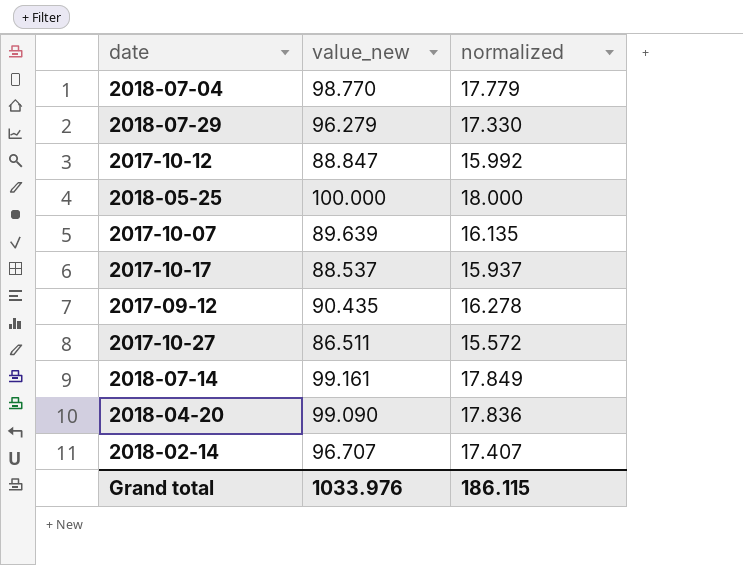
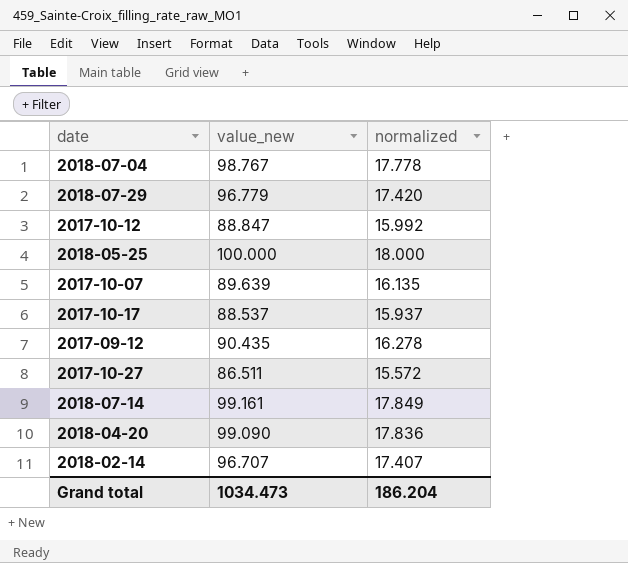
2018-07-04 | value_new: 98.770 -> 98.767
2018-07-04 | normalized: 17.779 -> 17.778
2018-07-29 | value_new: 96.279 -> 96.779
2018-07-29 | normalized: 17.330 -> 17.420
Grand total | value_new: 1033.976 -> 1034.473
Grand total | normalized: 186.115 -> 186.204

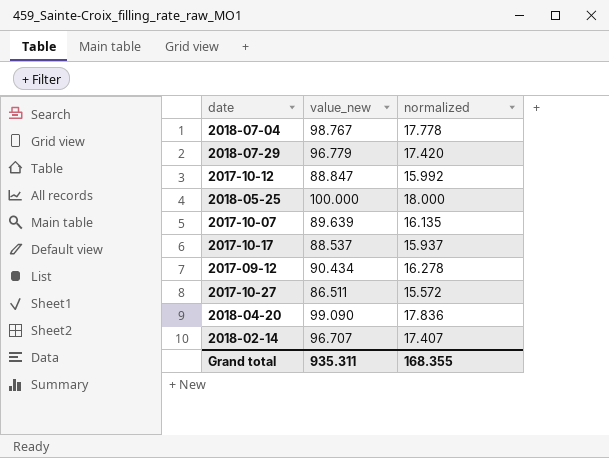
row 2018-07-14: 99.161 | 17.849 -> none
2017-09-12 | value_new: 90.435 -> 90.434
Grand total | value_new: 1034.473 -> 935.311
Grand total | normalized: 186.204 -> 168.355

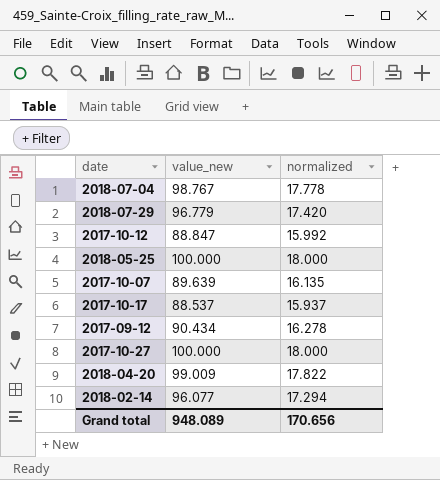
2017-10-27 | value_new: 86.511 -> 100.000
2017-10-27 | normalized: 15.572 -> 18.000
2018-04-20 | value_new: 99.090 -> 99.009
2018-04-20 | normalized: 17.836 -> 17.822
2018-02-14 | value_new: 96.707 -> 96.077
2018-02-14 | normalized: 17.407 -> 17.294
Grand total | value_new: 935.311 -> 948.089
Grand total | normalized: 168.355 -> 170.656

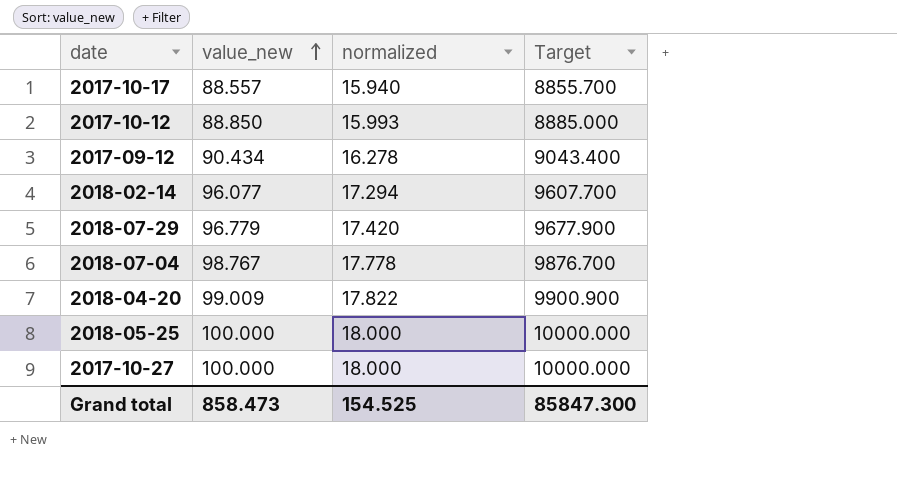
row order: none -> value_new ascending
column Target | formula: none -> [value_new] * 100
row 2017-10-07: 89.639 | 16.135 -> none
2017-10-17 | value_new: 88.537 -> 88.557
2017-10-17 | normalized: 15.937 -> 15.940
2017-10-12 | value_new: 88.847 -> 88.850
2017-10-12 | normalized: 15.992 -> 15.993
Grand total | value_new: 948.089 -> 858.473
Grand total | normalized: 170.656 -> 154.525

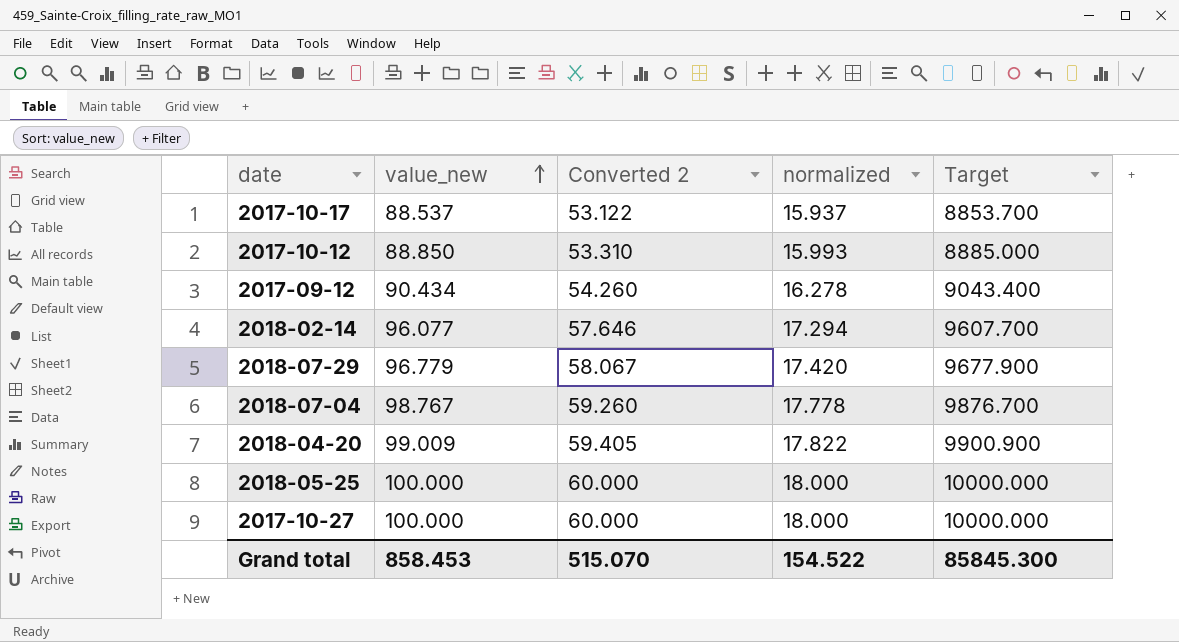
column Converted 2 | formula: none -> [value_new] * 0.6
2017-10-17 | value_new: 88.557 -> 88.537
2017-10-17 | normalized: 15.940 -> 15.937
2017-10-17 | Target: 8855.700 -> 8853.700
Grand total | value_new: 858.473 -> 858.453
Grand total | normalized: 154.525 -> 154.522
Grand total | Target: 85847.300 -> 85845.300

